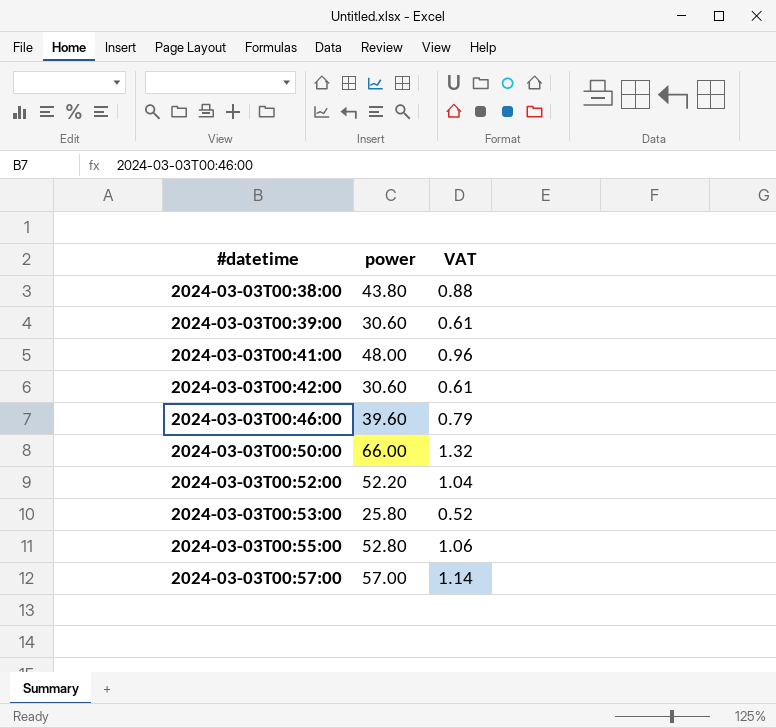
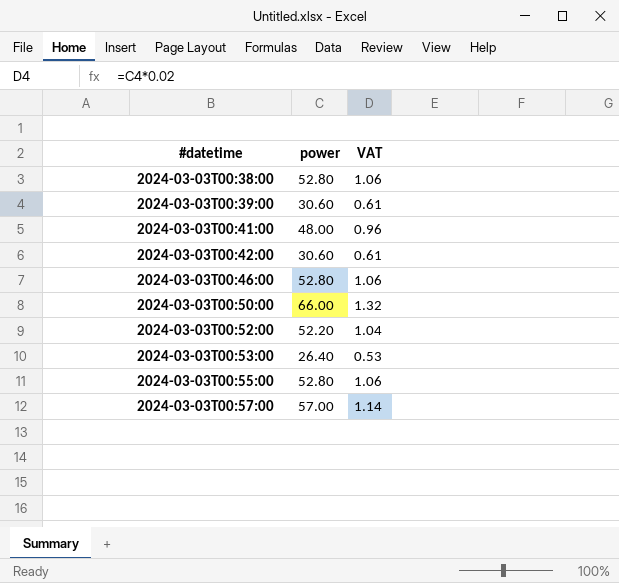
2024-03-03T00:38:00 | power: 43.80 -> 52.80
2024-03-03T00:38:00 | VAT: 0.88 -> 1.06
2024-03-03T00:46:00 | power: 39.60 -> 52.80
2024-03-03T00:46:00 | VAT: 0.79 -> 1.06
2024-03-03T00:53:00 | power: 25.80 -> 26.40
2024-03-03T00:53:00 | VAT: 0.52 -> 0.53

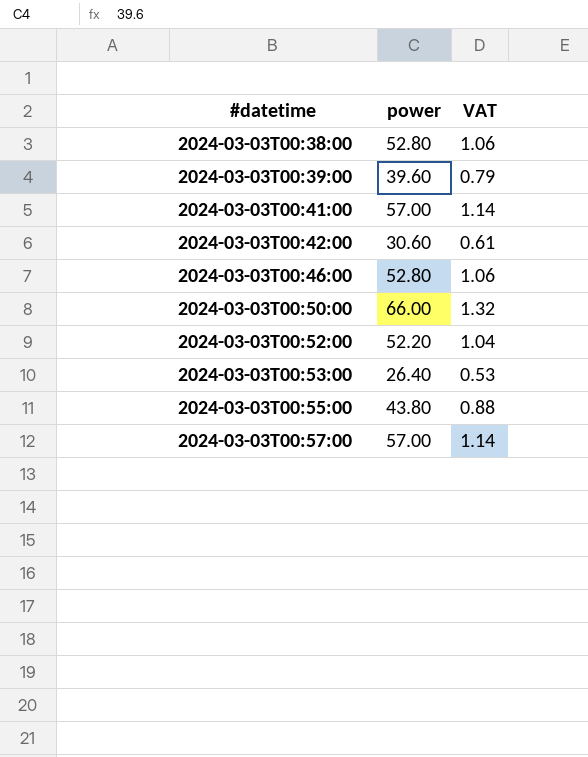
2024-03-03T00:39:00 | power: 30.60 -> 39.60
2024-03-03T00:39:00 | VAT: 0.61 -> 0.79
2024-03-03T00:41:00 | power: 48.00 -> 57.00
2024-03-03T00:41:00 | VAT: 0.96 -> 1.14
2024-03-03T00:55:00 | power: 52.80 -> 43.80
2024-03-03T00:55:00 | VAT: 1.06 -> 0.88

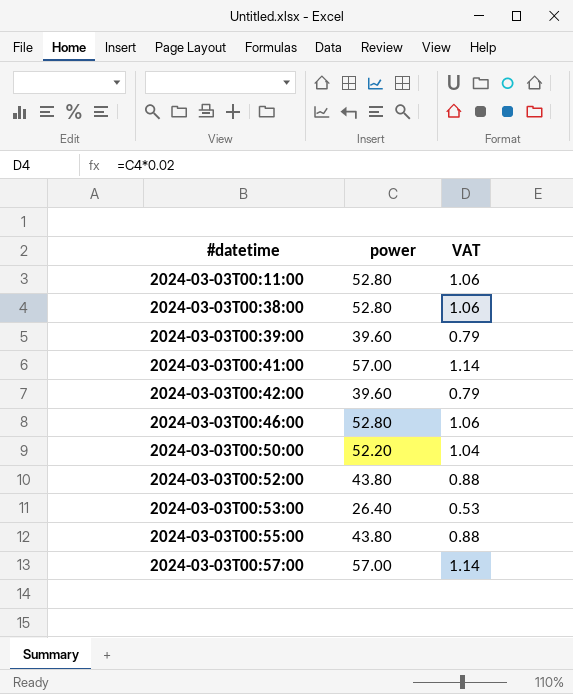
row 2024-03-03T00:11:00: none -> 52.80 | 1.06
2024-03-03T00:42:00 | power: 30.60 -> 39.60
2024-03-03T00:42:00 | VAT: 0.61 -> 0.79
2024-03-03T00:50:00 | power: 66.00 -> 52.20
2024-03-03T00:50:00 | VAT: 1.32 -> 1.04
2024-03-03T00:52:00 | power: 52.20 -> 43.80
2024-03-03T00:52:00 | VAT: 1.04 -> 0.88

